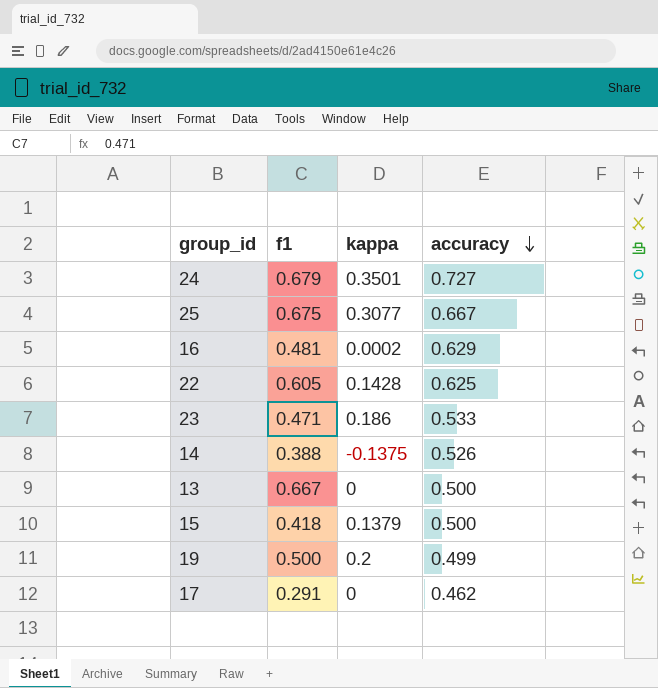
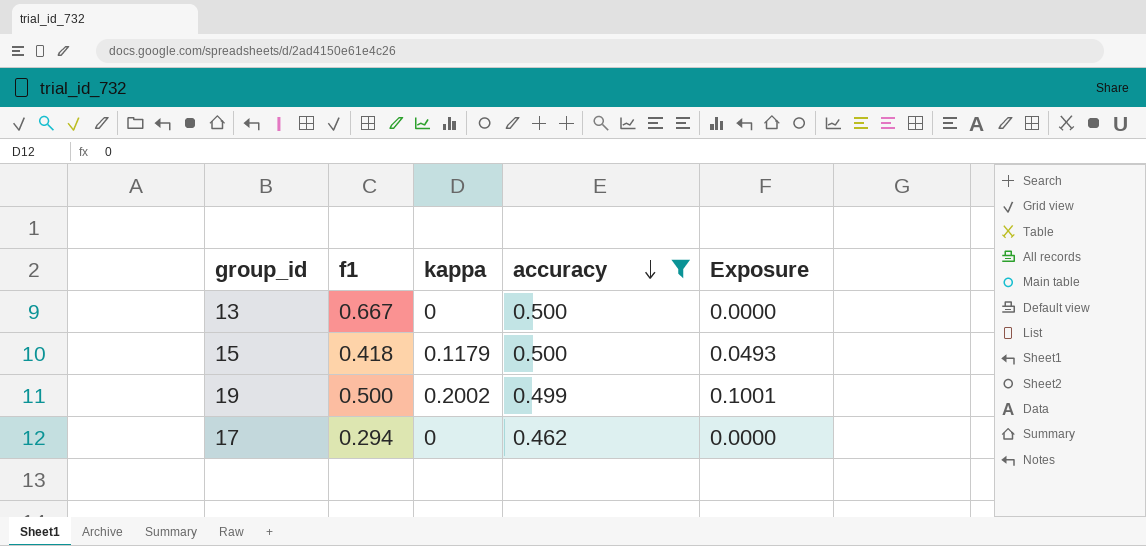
filter: none -> accuracy <= 0.500
column Exposure | formula: none -> [f1] * [kappa]
15 | kappa: 0.1379 -> 0.1179
19 | kappa: 0.2 -> 0.2002
17 | f1: 0.291 -> 0.294

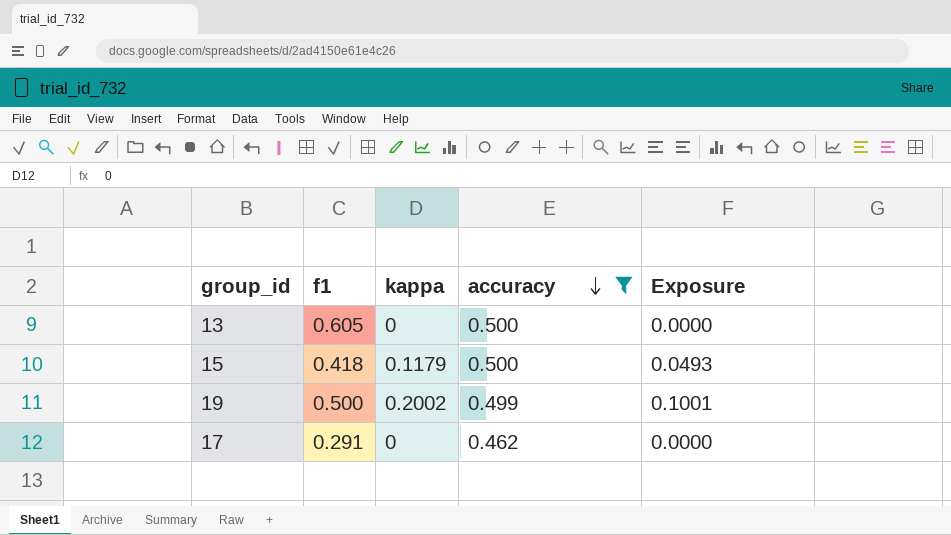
13 | f1: 0.667 -> 0.605
17 | f1: 0.294 -> 0.291

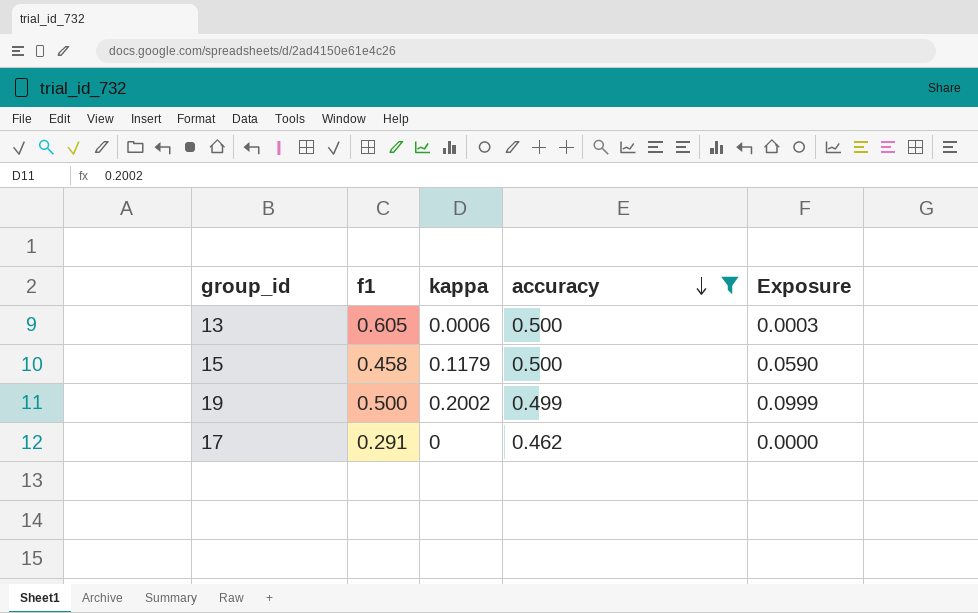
column Exposure | formula: [f1] * [kappa] -> [kappa] * [accuracy]
13 | kappa: 0 -> 0.0006
15 | f1: 0.418 -> 0.458

